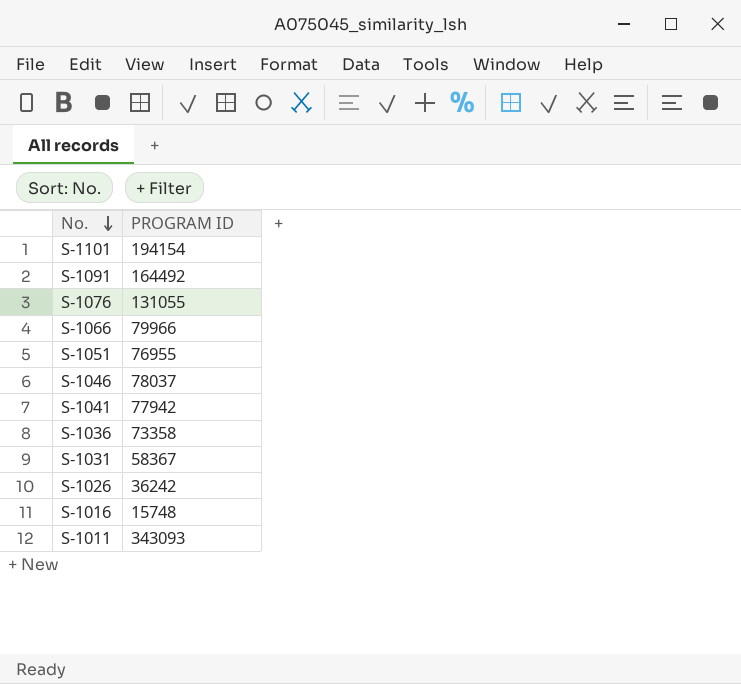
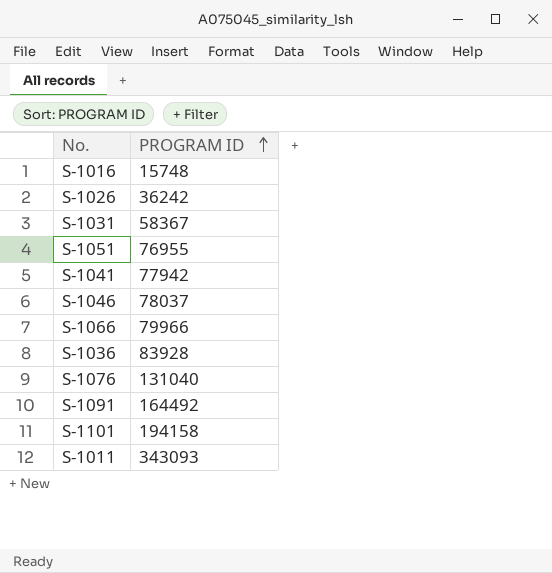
row order: No. descending -> PROGRAM ID ascending
S-1036 | PROGRAM ID: 73358 -> 83928
S-1076 | PROGRAM ID: 131055 -> 131040
S-1101 | PROGRAM ID: 194154 -> 194158

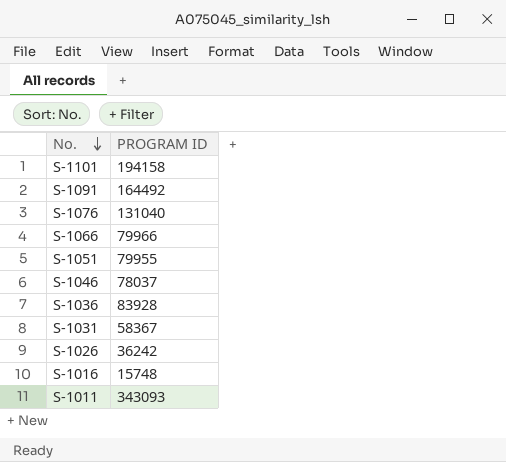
row order: PROGRAM ID ascending -> No. descending
row S-1041: 77942 -> none
S-1051 | PROGRAM ID: 76955 -> 79955

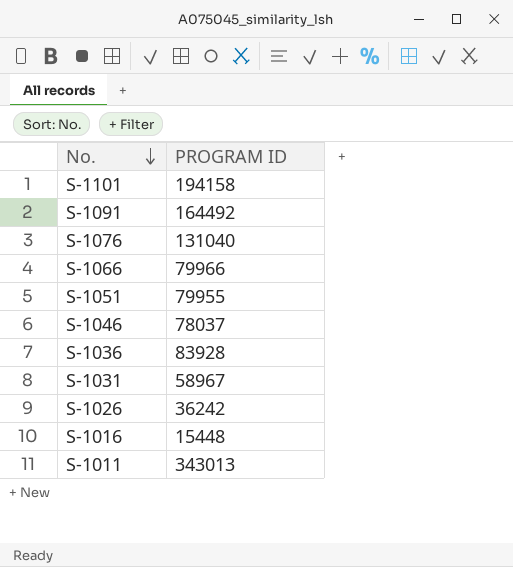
S-1031 | PROGRAM ID: 58367 -> 58967
S-1016 | PROGRAM ID: 15748 -> 15448
S-1011 | PROGRAM ID: 343093 -> 343013

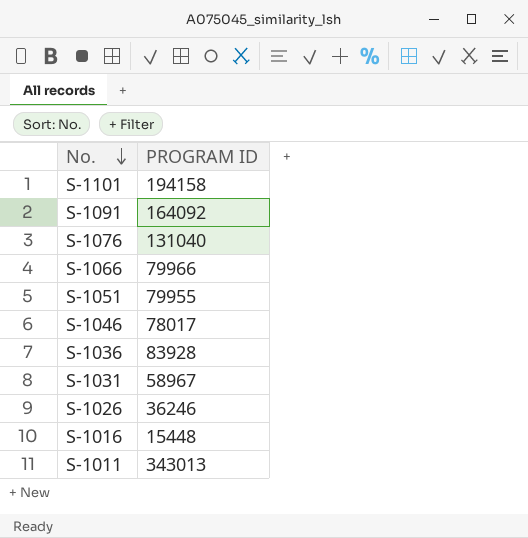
S-1091 | PROGRAM ID: 164492 -> 164092
S-1046 | PROGRAM ID: 78037 -> 78017
S-1026 | PROGRAM ID: 36242 -> 36246

